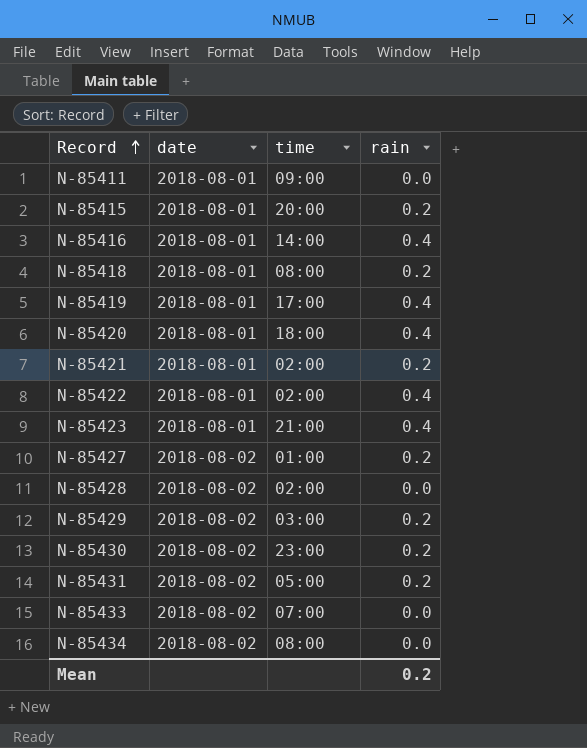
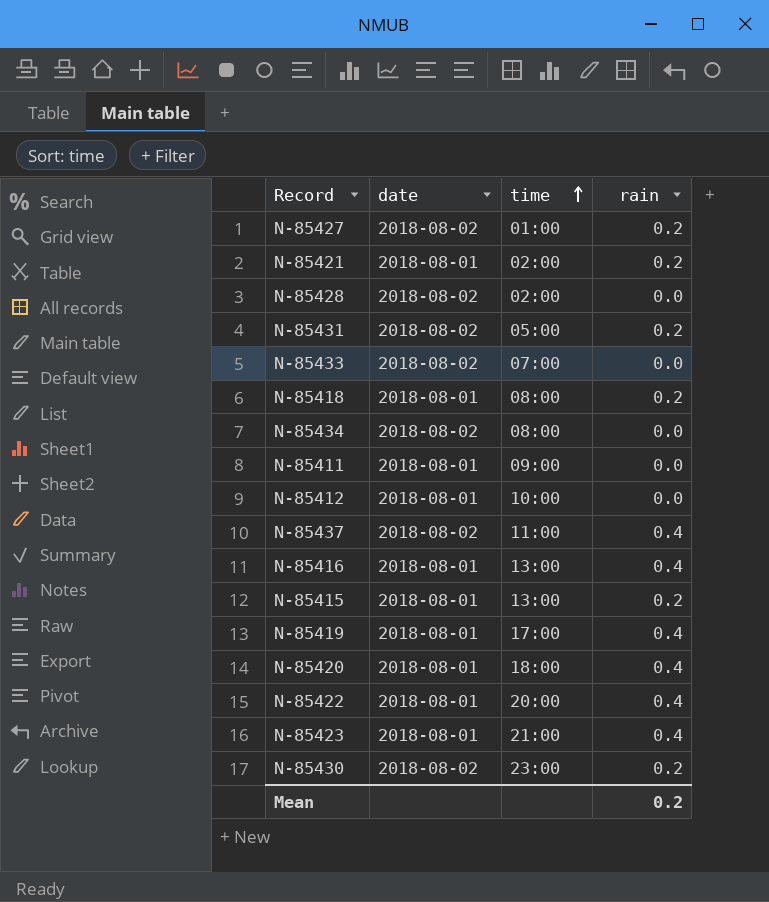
row order: Record ascending -> time ascending
row N-85429: 2018-08-02 | 03:00 | 0.2 -> none
row N-85412: none -> 2018-08-01 | 10:00 | 0.0
row N-85437: none -> 2018-08-02 | 11:00 | 0.4
N-85416 | time: 14:00 -> 13:00
N-85415 | time: 20:00 -> 13:00
N-85422 | time: 02:00 -> 20:00

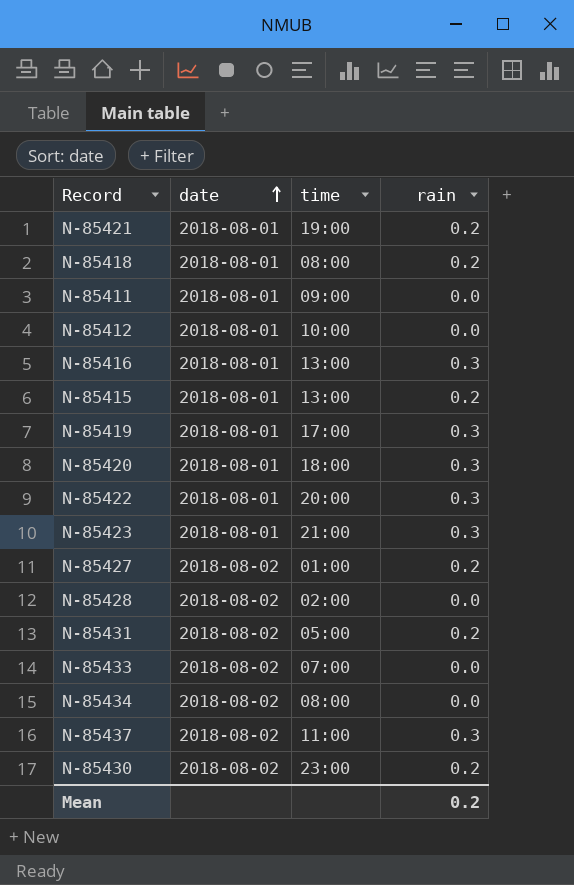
row order: time ascending -> date ascending
N-85421 | time: 02:00 -> 19:00
N-85416 | rain: 0.4 -> 0.3
N-85419 | rain: 0.4 -> 0.3
N-85420 | rain: 0.4 -> 0.3
N-85422 | rain: 0.4 -> 0.3
N-85423 | rain: 0.4 -> 0.3
N-85437 | rain: 0.4 -> 0.3

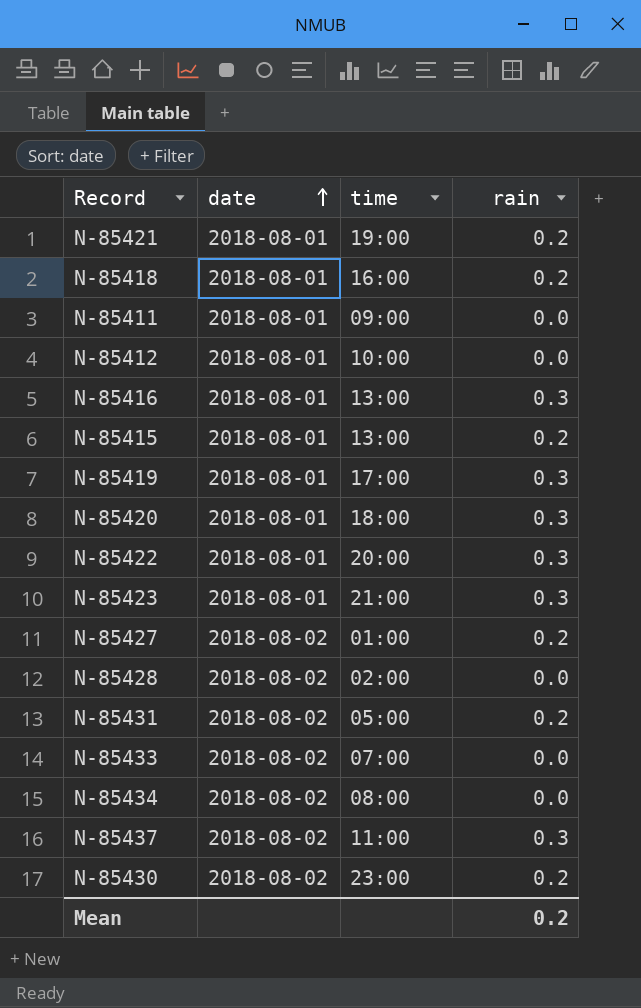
N-85418 | time: 08:00 -> 16:00

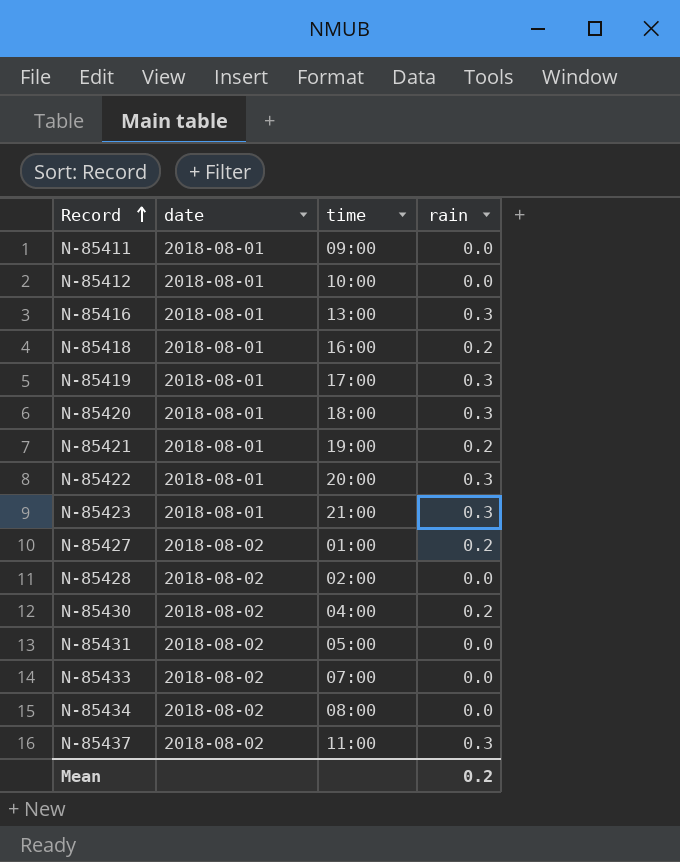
row order: date ascending -> Record ascending
row N-85415: 2018-08-01 | 13:00 | 0.2 -> none
N-85430 | time: 23:00 -> 04:00
N-85431 | rain: 0.2 -> 0.0

